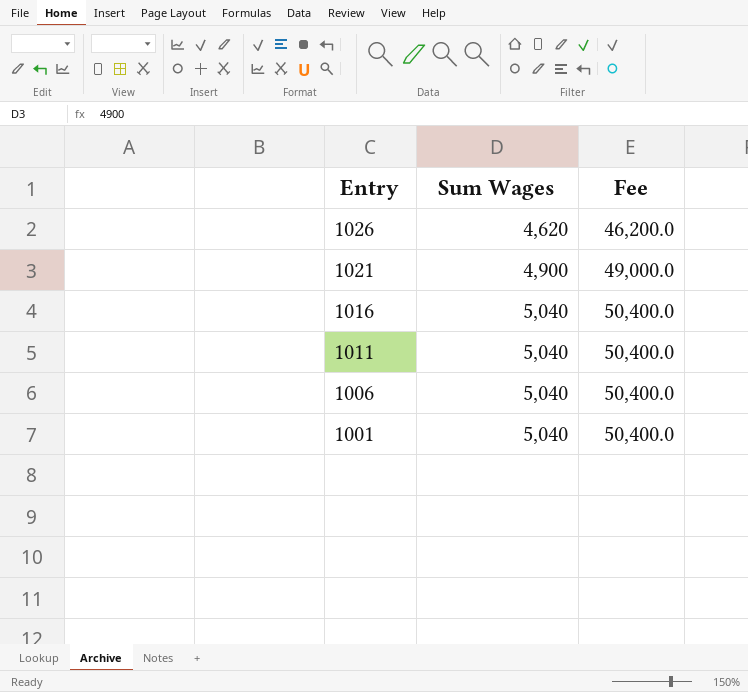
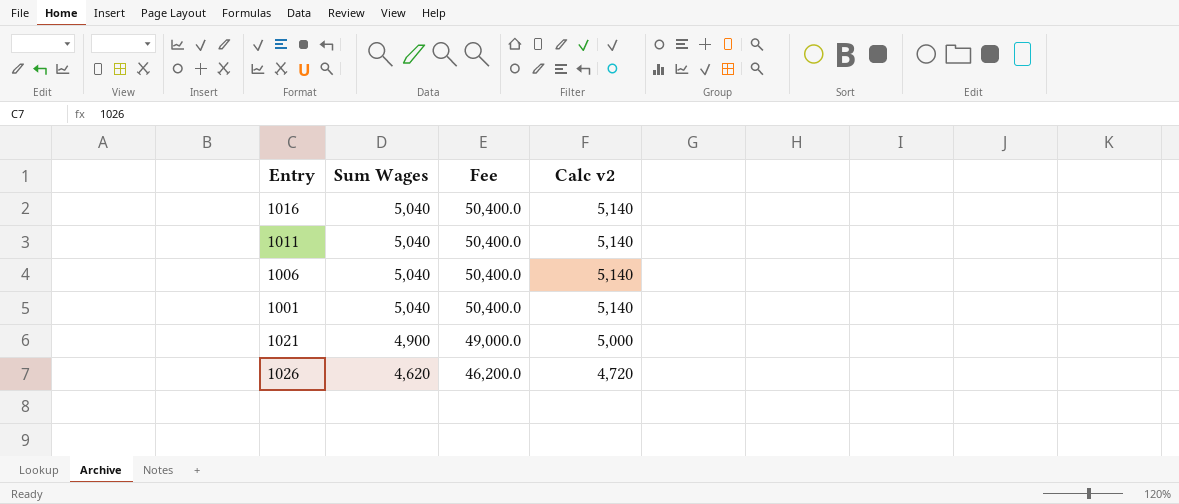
row order: Entry descending -> Sum Wages descending
column Calc v2 | formula: none -> [Sum Wages] + 100

